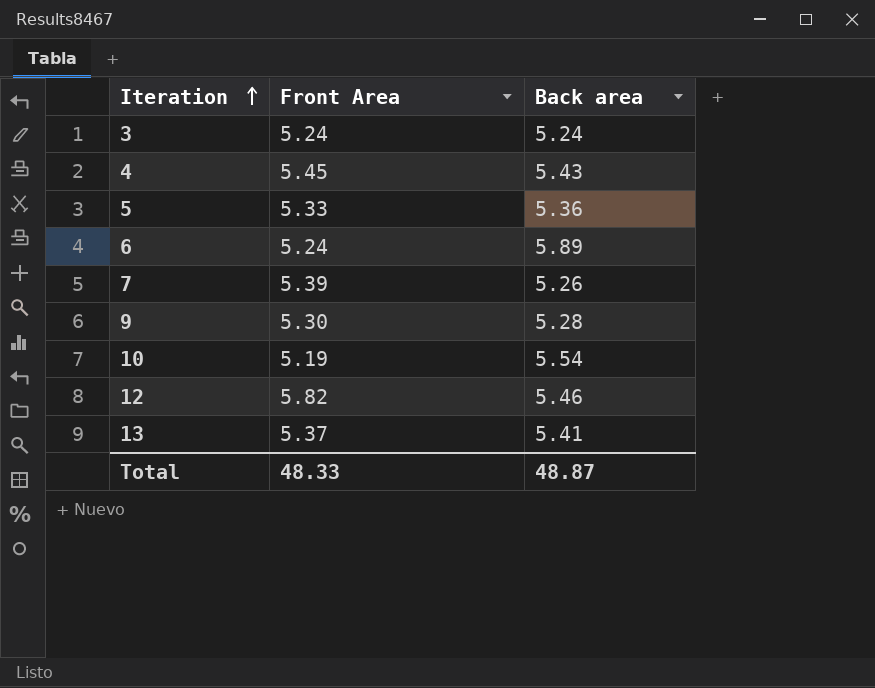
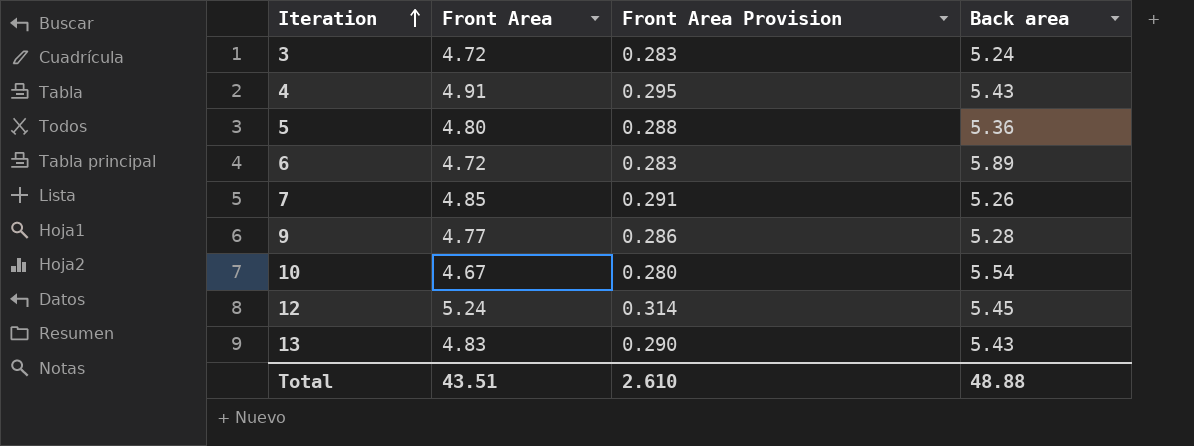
column Front Area Provision | formula: none -> [Front Area] * 0.06
3 | Front Area: 5.24 -> 4.72
4 | Front Area: 5.45 -> 4.91
5 | Front Area: 5.33 -> 4.80
6 | Front Area: 5.24 -> 4.72
7 | Front Area: 5.39 -> 4.85
9 | Front Area: 5.30 -> 4.77
10 | Front Area: 5.19 -> 4.67
12 | Front Area: 5.82 -> 5.24
12 | Back area: 5.46 -> 5.45
13 | Front Area: 5.37 -> 4.83
13 | Back area: 5.41 -> 5.43
Total | Front Area: 48.33 -> 43.51
Total | Back area: 48.87 -> 48.88

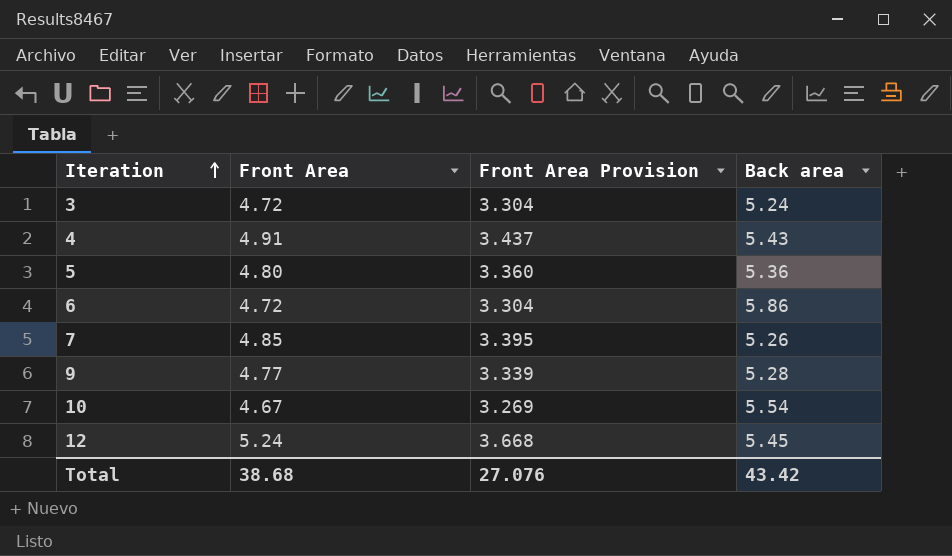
column Front Area Provision | formula: [Front Area] * 0.06 -> [Front Area] * 0.7
row 13: 4.83 | 0.290 | 5.43 -> none
6 | Back area: 5.89 -> 5.86
Total | Front Area: 43.51 -> 38.68
Total | Front Area Provision: 2.610 -> 27.076
Total | Back area: 48.88 -> 43.42

